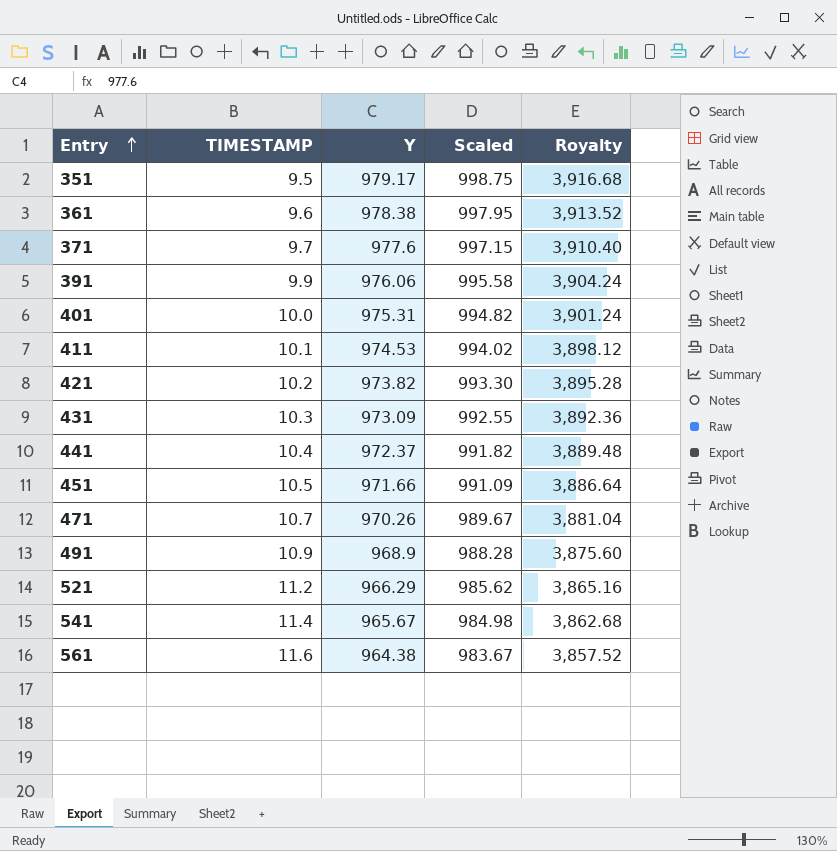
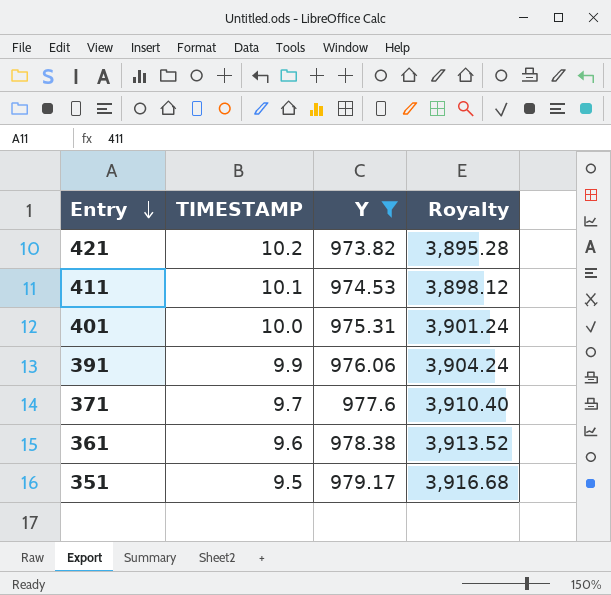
filter: none -> Y >= 973.82
row order: Entry ascending -> Entry descending
column Scaled | formula: [Y] * 1.02 -> none

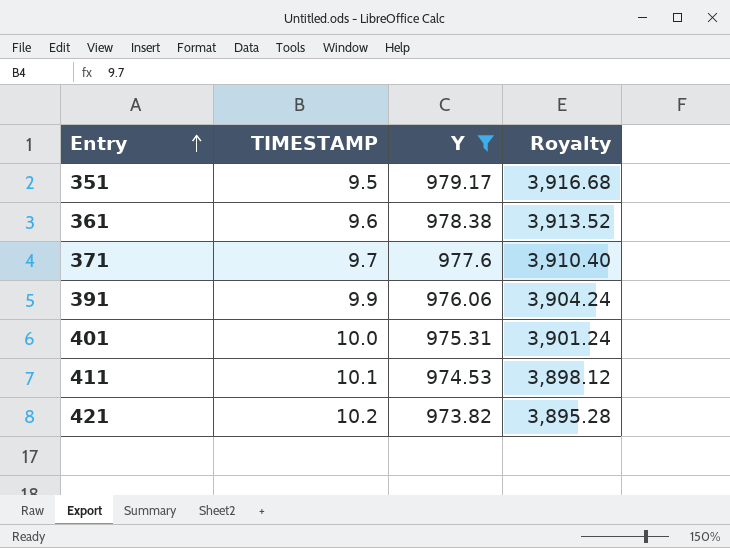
row order: Entry descending -> Entry ascending

